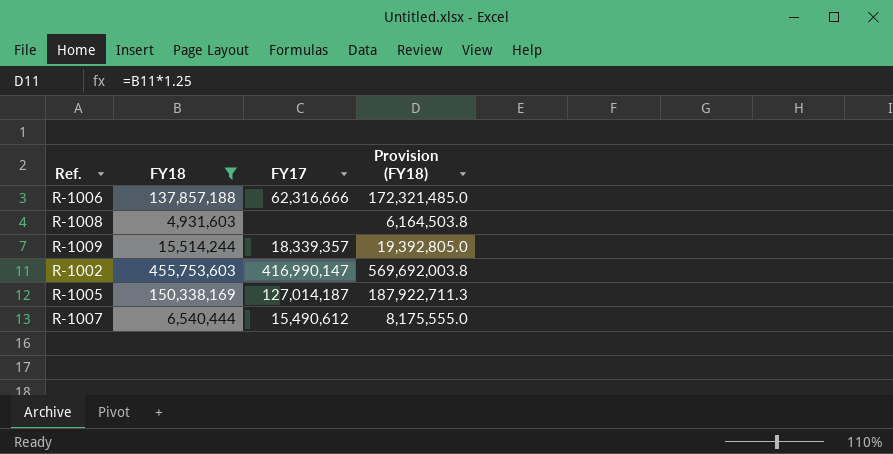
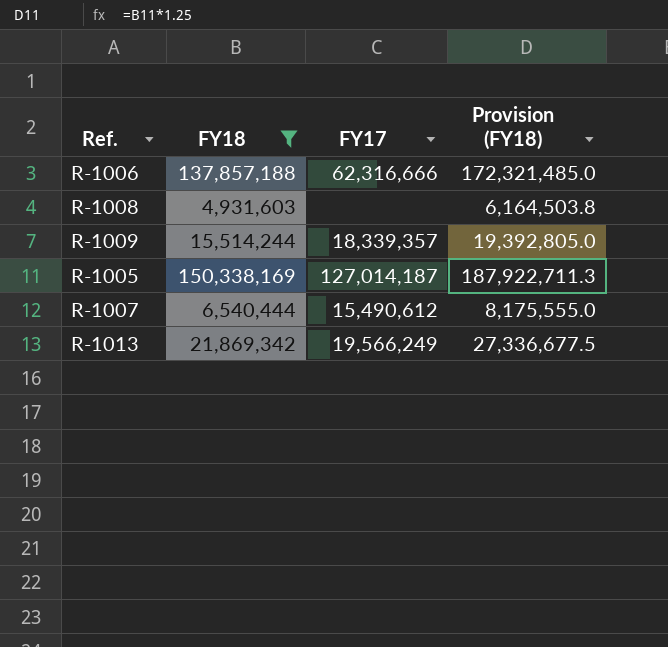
row R-1002: 455,753,603 | 416,990,147 | 569,692,003.8 -> none
row R-1013: none -> 21,869,342 | 19,566,249 | 27,336,677.5

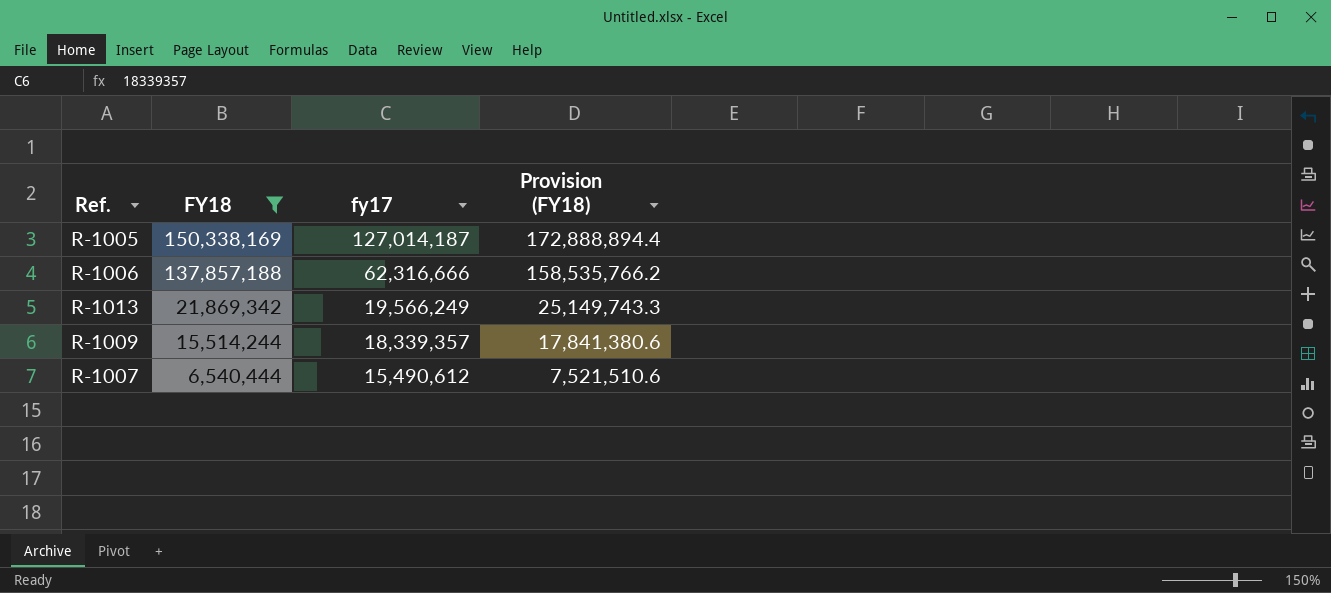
row order: none -> FY18 descending
column name: FY17 -> fy17
column Provision (FY18) | formula: [FY18] * 1.25 -> [FY18] * 1.15
row R-1008: 4,931,603 | none | 6,164,503.8 -> none

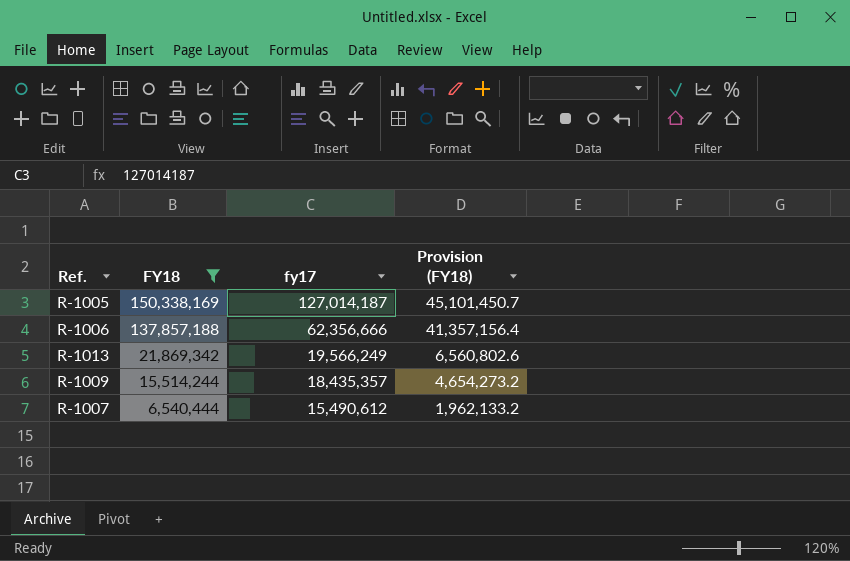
column Provision (FY18) | formula: [FY18] * 1.15 -> [FY18] * 0.3
R-1006 | fy17: 62,316,666 -> 62,356,666
R-1009 | fy17: 18,339,357 -> 18,435,357

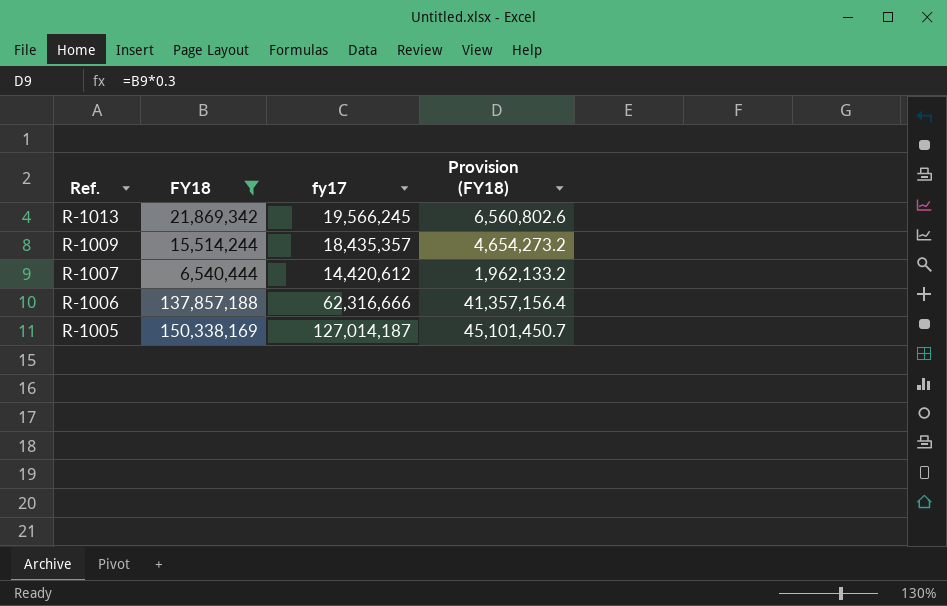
row order: FY18 descending -> Ref. descending
R-1013 | fy17: 19,566,249 -> 19,566,245
R-1007 | fy17: 15,490,612 -> 14,420,612
R-1006 | fy17: 62,356,666 -> 62,316,666

